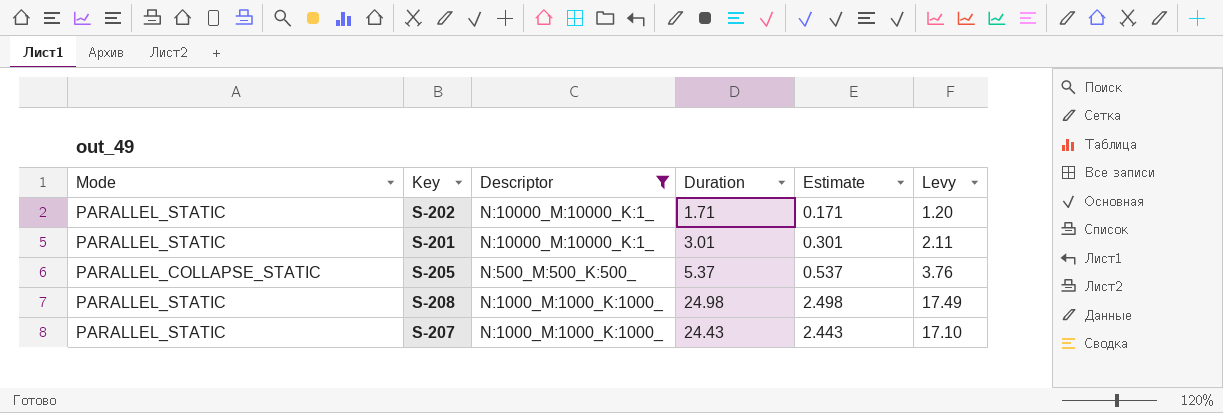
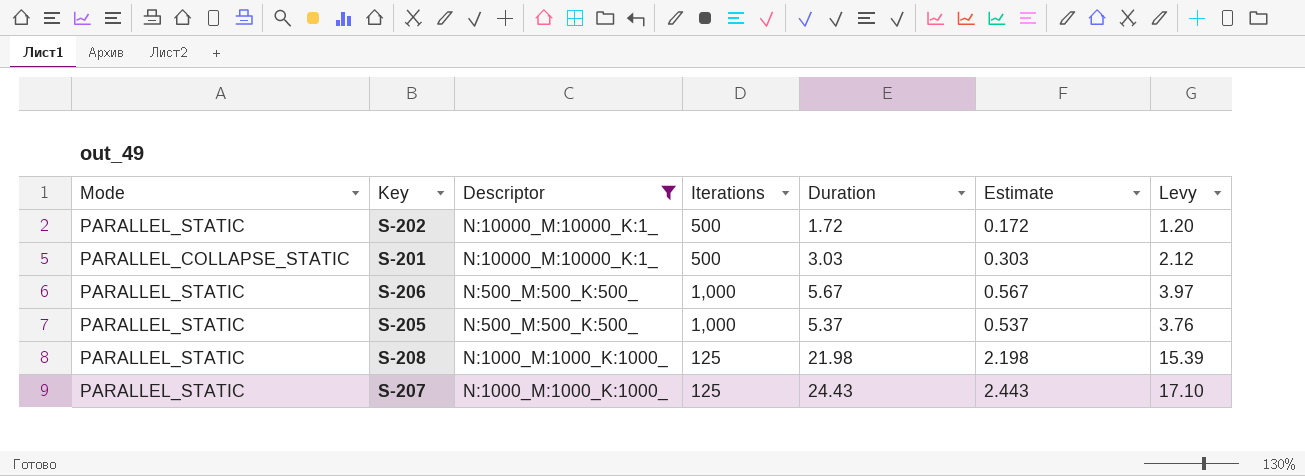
column Iterations | position: none -> 4
S-202 | Duration: 1.71 -> 1.72
S-202 | Estimate: 0.171 -> 0.172
S-201 | Mode: PARALLEL_STATIC -> PARALLEL_COLLAPSE_STATIC
S-201 | Duration: 3.01 -> 3.03
S-201 | Estimate: 0.301 -> 0.303
S-201 | Levy: 2.11 -> 2.12
row S-206: none -> PARALLEL_STATIC | N:500_M:500_K:500_ | 1,000 | 5.67 | 0.567 | 3.97
S-205 | Mode: PARALLEL_COLLAPSE_STATIC -> PARALLEL_STATIC
S-208 | Duration: 24.98 -> 21.98
S-208 | Estimate: 2.498 -> 2.198
S-208 | Levy: 17.49 -> 15.39

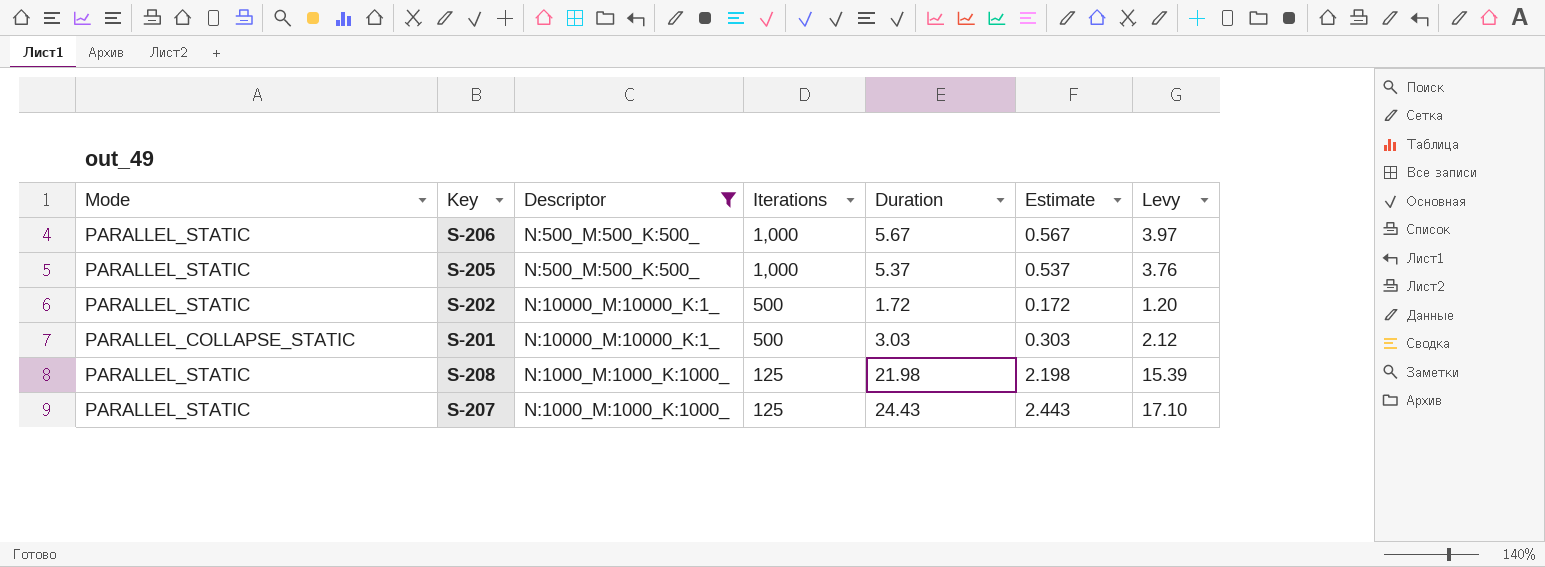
row order: none -> Iterations descending

